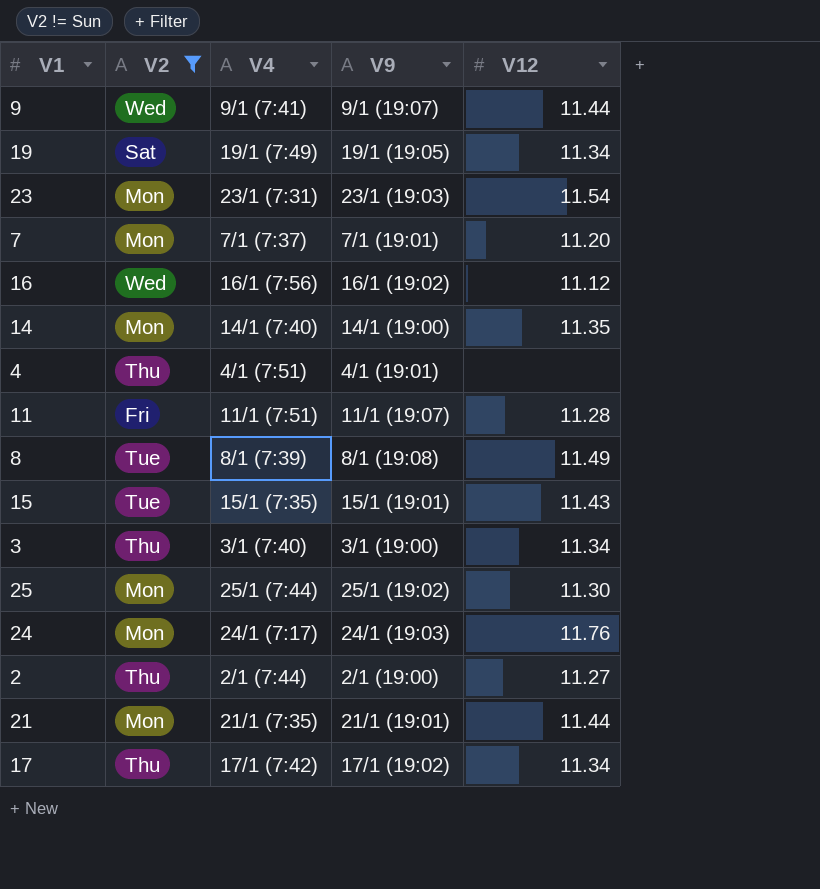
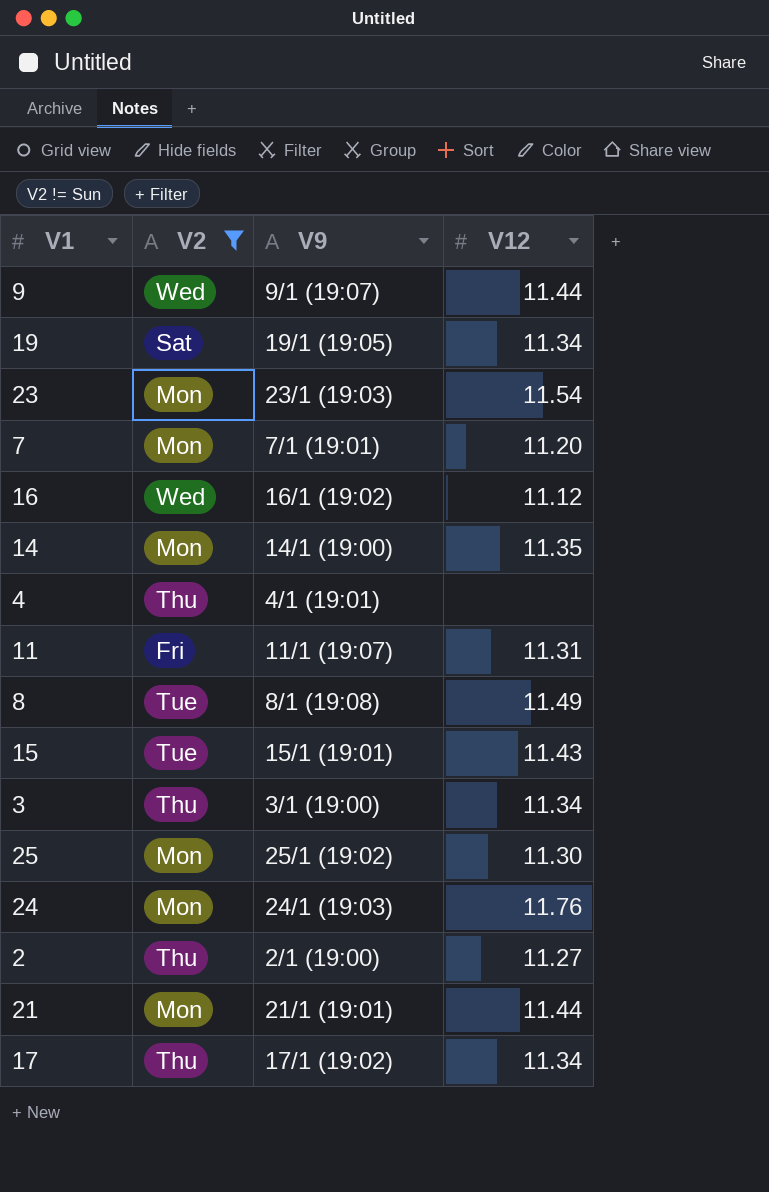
column V4 | position: 3 -> none
11 | V12: 11.28 -> 11.31

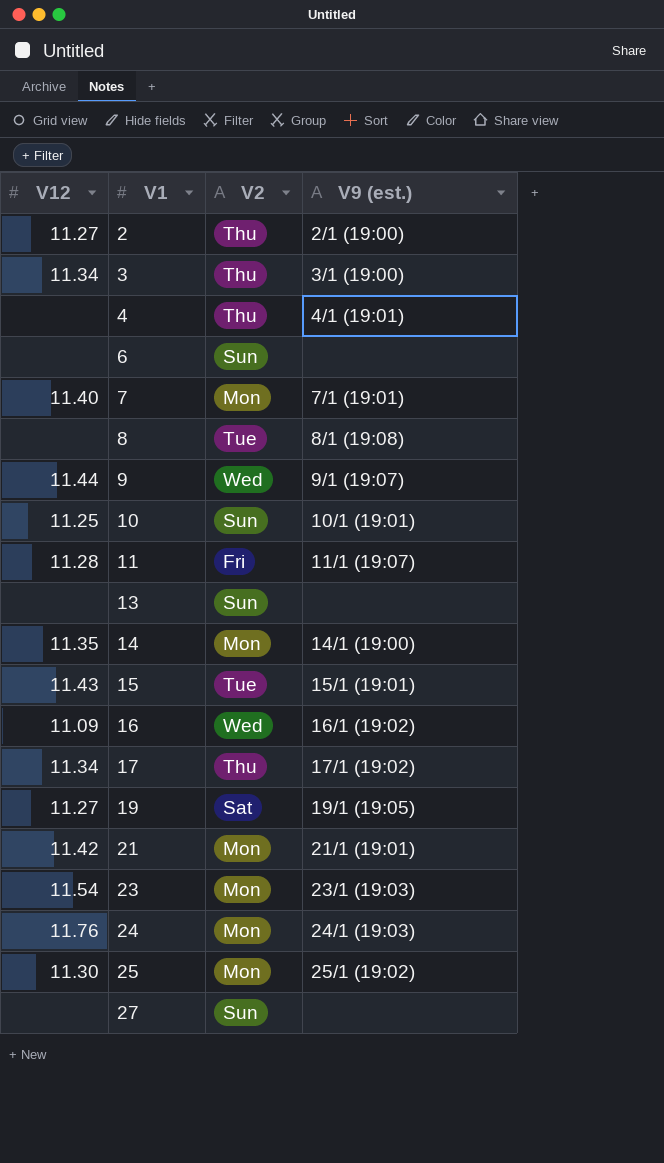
filter: V2 != Sun -> none
row order: none -> V1 ascending
column V12 | position: 4 -> 1
column name: V9 -> V9 (est.)
7 | V12: 11.20 -> 11.40
8 | V12: 11.49 -> none
11 | V12: 11.31 -> 11.28
16 | V12: 11.12 -> 11.09
19 | V12: 11.34 -> 11.27
21 | V12: 11.44 -> 11.42

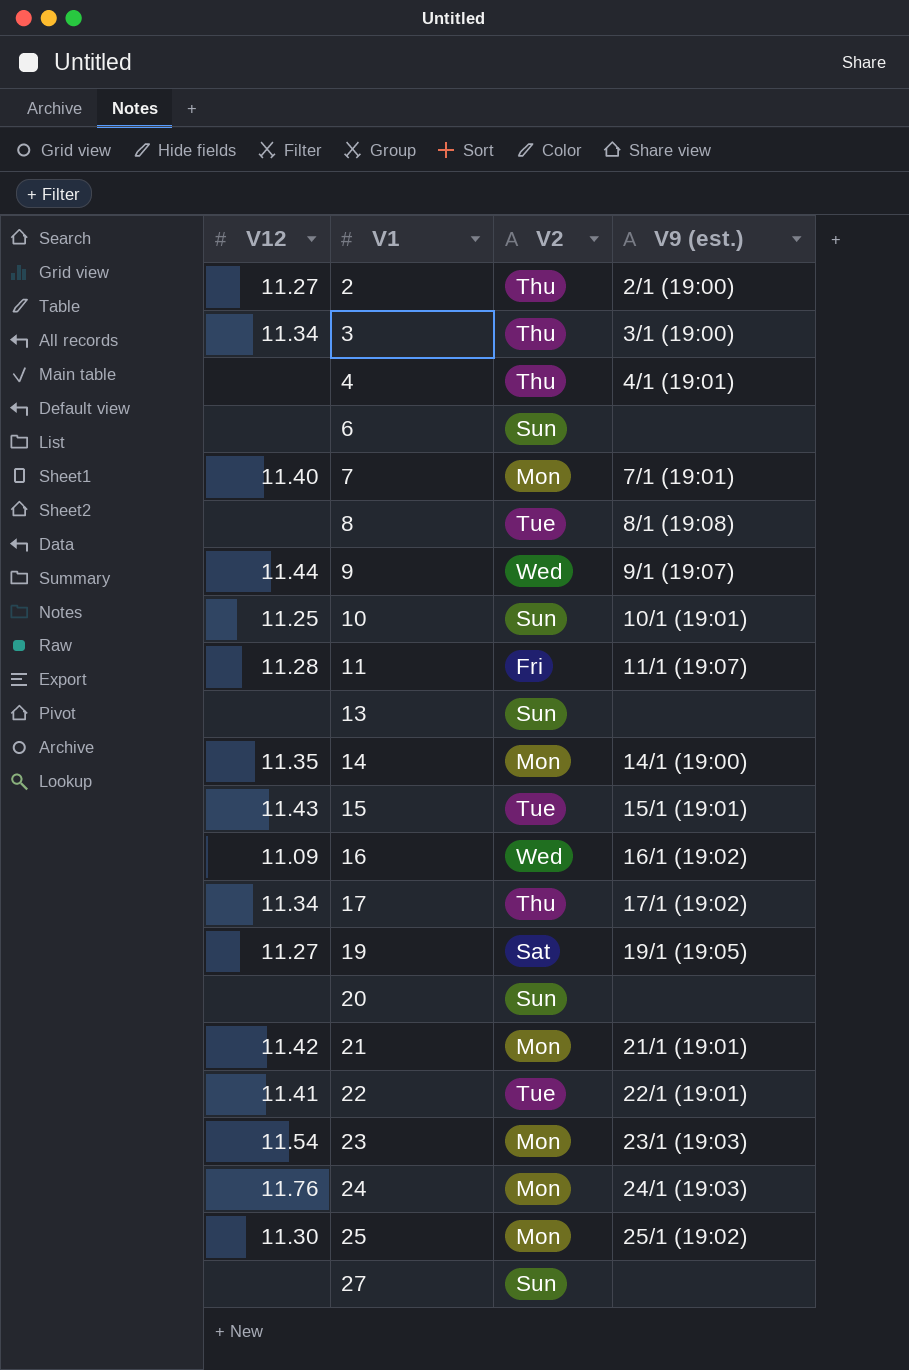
row 20: none -> none | Sun | none
row 22: none -> 11.41 | Tue | 22/1 (19:01)

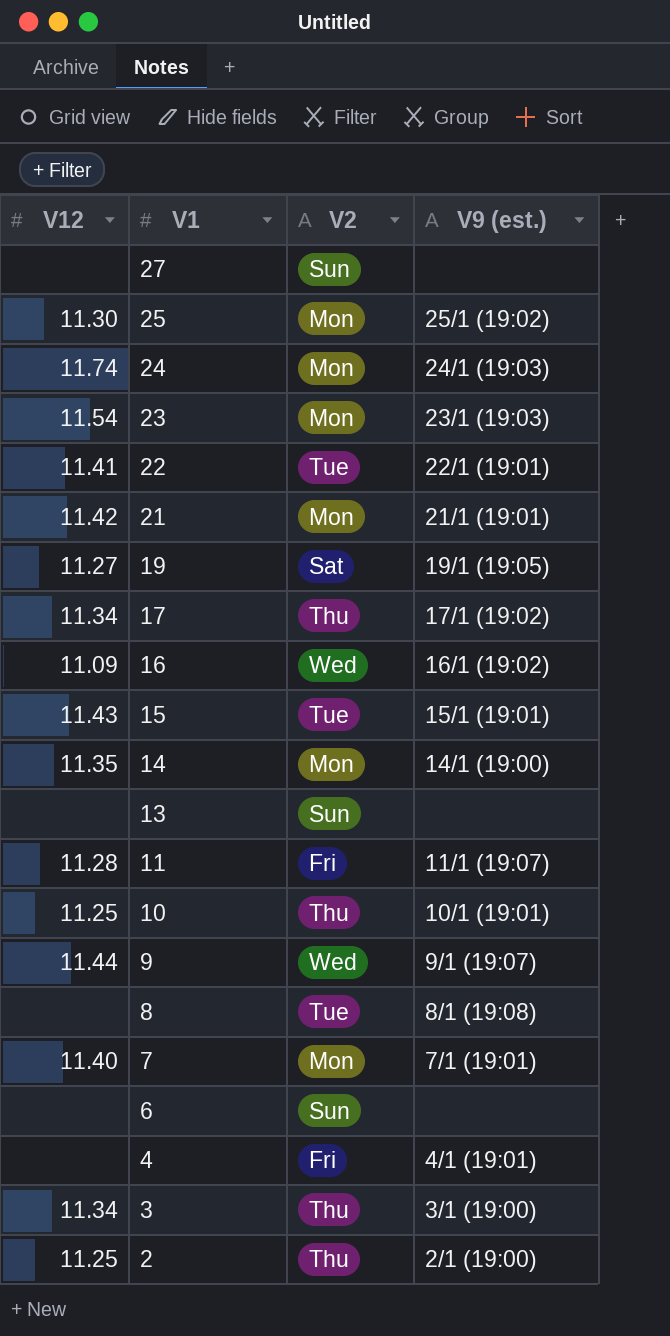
row order: V1 ascending -> V1 descending
row 20: none | Sun | none -> none
24 | V12: 11.76 -> 11.74
10 | V2: Sun -> Thu
4 | V2: Thu -> Fri
2 | V12: 11.27 -> 11.25

